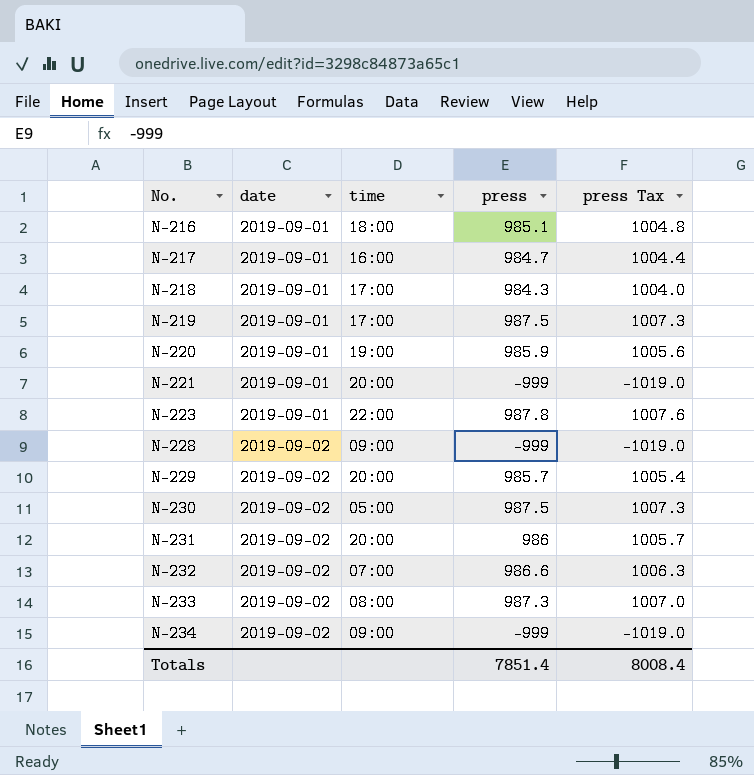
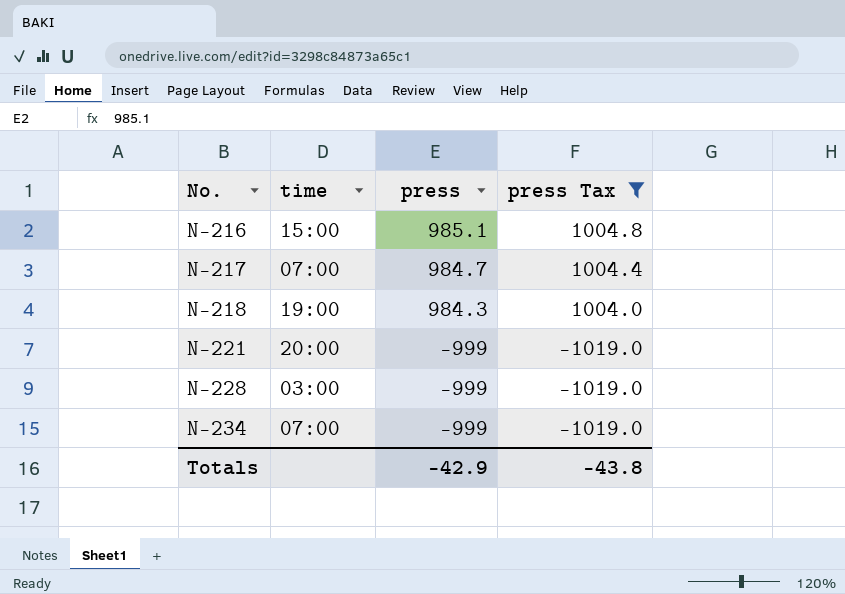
filter: none -> press Tax <= 1004.8
column date | position: 2 -> none
N-216 | time: 18:00 -> 15:00
N-217 | time: 16:00 -> 07:00
N-218 | time: 17:00 -> 19:00
N-228 | time: 09:00 -> 03:00
N-234 | time: 09:00 -> 07:00
Totals | press: 7851.4 -> -42.9
Totals | press Tax: 8008.4 -> -43.8

